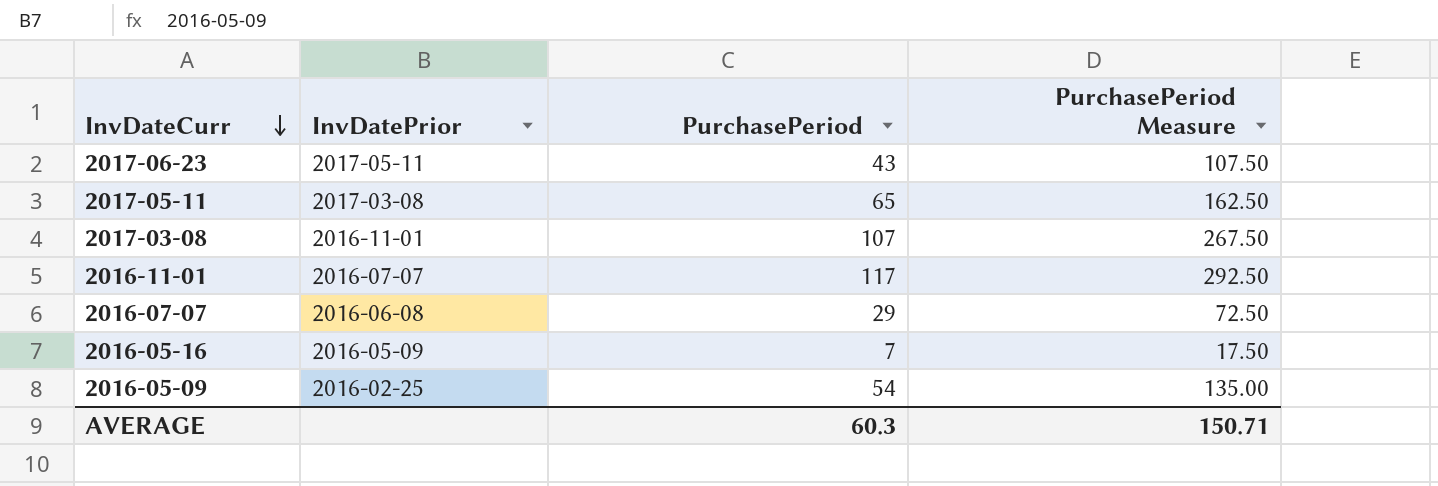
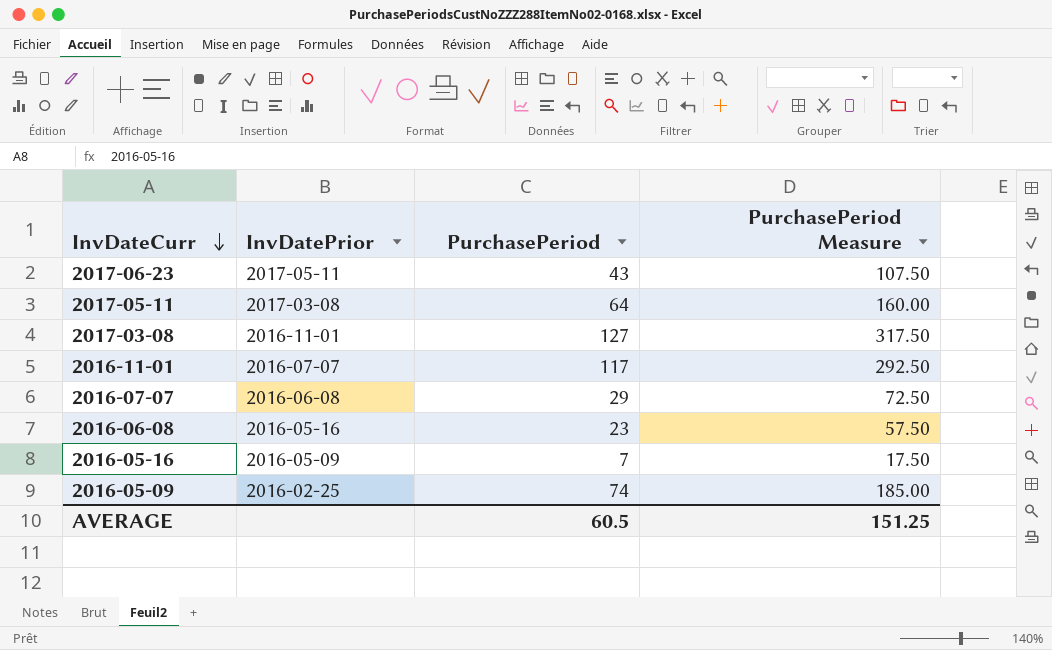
2017-05-11 | PurchasePeriod: 65 -> 64
2017-05-11 | PurchasePeriod Measure: 162.50 -> 160.00
2017-03-08 | PurchasePeriod: 107 -> 127
2017-03-08 | PurchasePeriod Measure: 267.50 -> 317.50
row 2016-06-08: none -> 2016-05-16 | 23 | 57.50
2016-05-09 | PurchasePeriod: 54 -> 74
2016-05-09 | PurchasePeriod Measure: 135.00 -> 185.00
AVERAGE | PurchasePeriod: 60.3 -> 60.5
AVERAGE | PurchasePeriod Measure: 150.71 -> 151.25

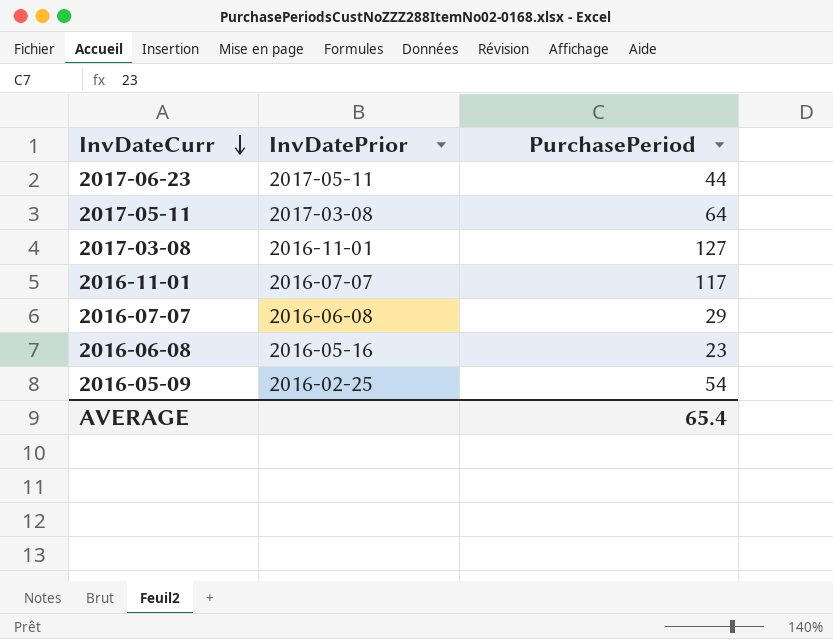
column PurchasePeriod Measure | formula: [PurchasePeriod] * 2.5 -> none
row 2016-05-16: 2016-05-09 | 7 | 17.50 -> none
2017-06-23 | PurchasePeriod: 43 -> 44
2016-05-09 | PurchasePeriod: 74 -> 54
AVERAGE | PurchasePeriod: 60.5 -> 65.4

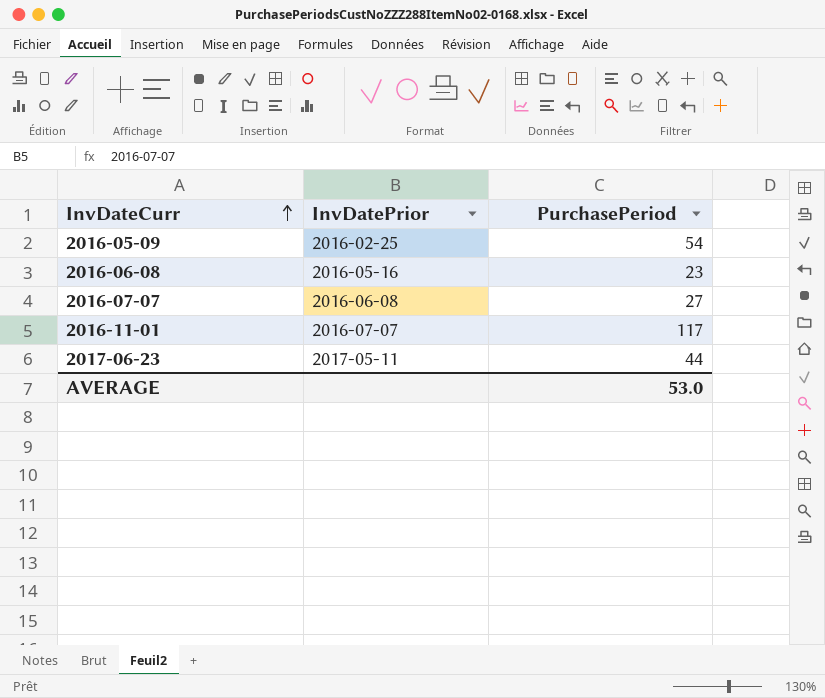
row order: InvDateCurr descending -> InvDateCurr ascending
row 2017-05-11: 2017-03-08 | 64 -> none
row 2017-03-08: 2016-11-01 | 127 -> none
2016-07-07 | PurchasePeriod: 29 -> 27
AVERAGE | PurchasePeriod: 65.4 -> 53.0

